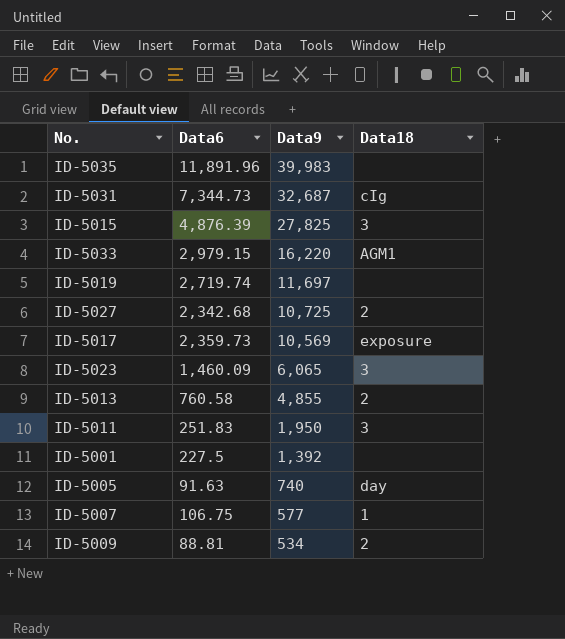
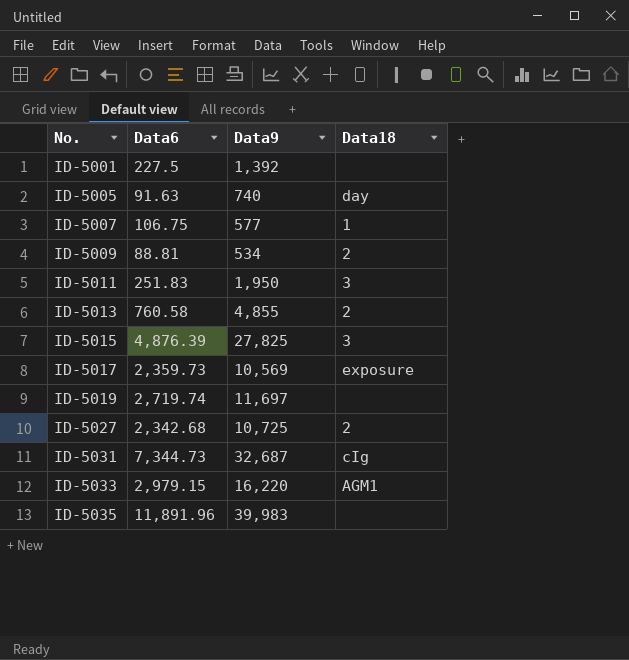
row order: Data9 descending -> No. ascending
row ID-5023: 1,460.09 | 6,065 | 3 -> none

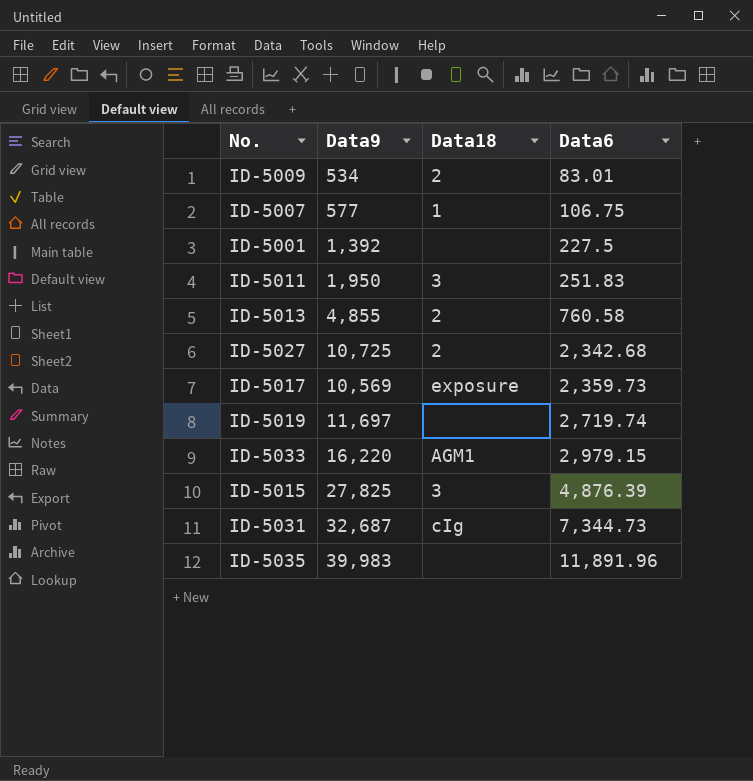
row order: No. ascending -> Data6 ascending
column Data6 | position: 2 -> 4
row ID-5005: 91.63 | 740 | day -> none
ID-5009 | Data6: 88.81 -> 83.01

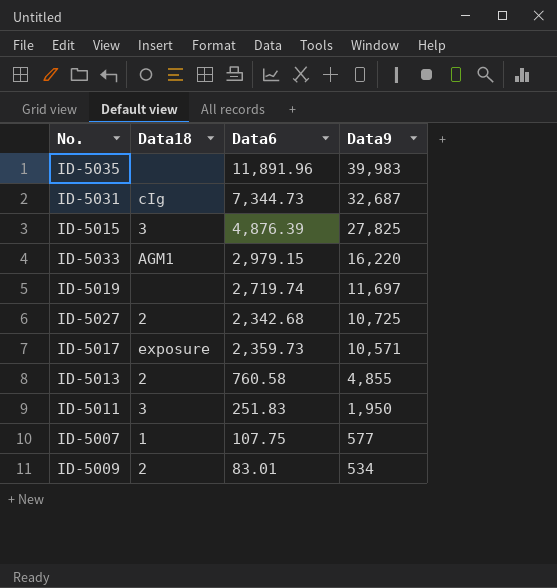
row order: Data6 ascending -> Data9 descending
column Data9 | position: 2 -> 4
row ID-5001: 1,392 | none | 227.5 -> none
ID-5017 | Data9: 10,569 -> 10,571
ID-5007 | Data6: 106.75 -> 107.75

